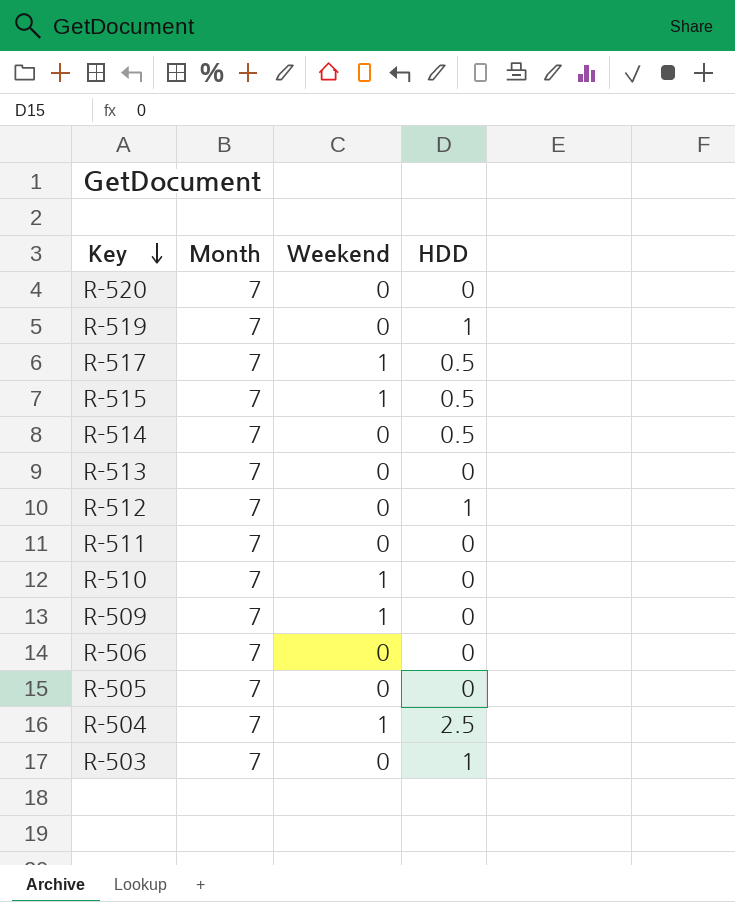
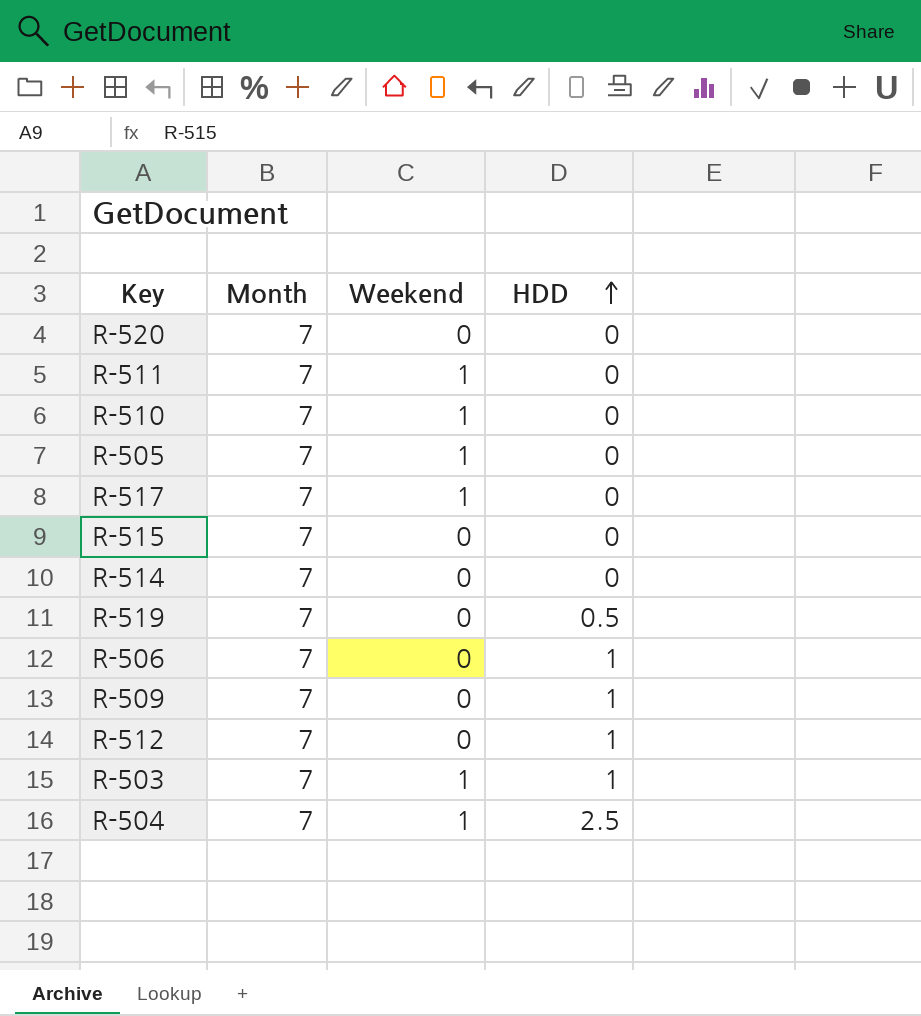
row order: Key descending -> HDD ascending
row R-513: 7 | 0 | 0 -> none
R-511 | Weekend: 0 -> 1
R-505 | Weekend: 0 -> 1
R-517 | HDD: 0.5 -> 0
R-515 | Weekend: 1 -> 0
R-515 | HDD: 0.5 -> 0
R-514 | HDD: 0.5 -> 0
R-519 | HDD: 1 -> 0.5
R-506 | HDD: 0 -> 1
R-509 | Weekend: 1 -> 0
R-509 | HDD: 0 -> 1
R-503 | Weekend: 0 -> 1

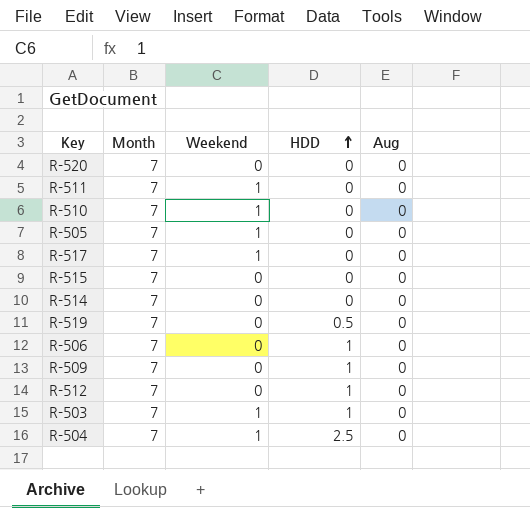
column Aug | position: none -> 5

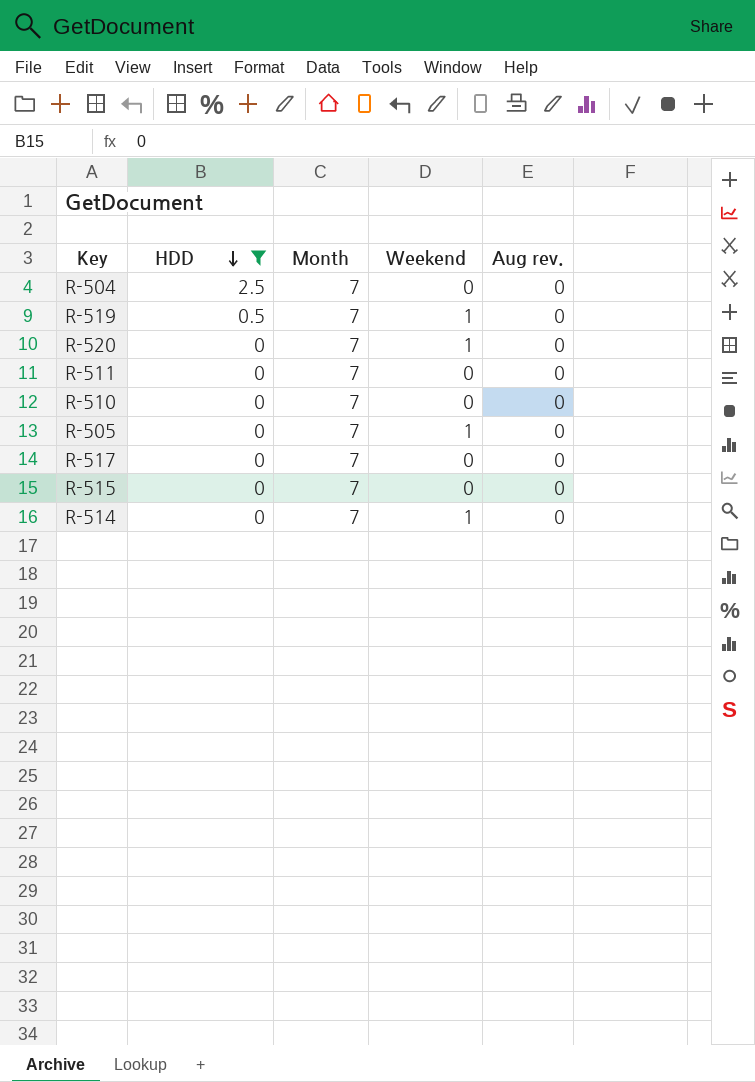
filter: none -> HDD != 1
row order: HDD ascending -> HDD descending
column HDD | position: 4 -> 2
column name: Aug -> Aug rev.
R-504 | Weekend: 1 -> 0
R-519 | Weekend: 0 -> 1
R-520 | Weekend: 0 -> 1
R-511 | Weekend: 1 -> 0
R-510 | Weekend: 1 -> 0
R-517 | Weekend: 1 -> 0
R-514 | Weekend: 0 -> 1

